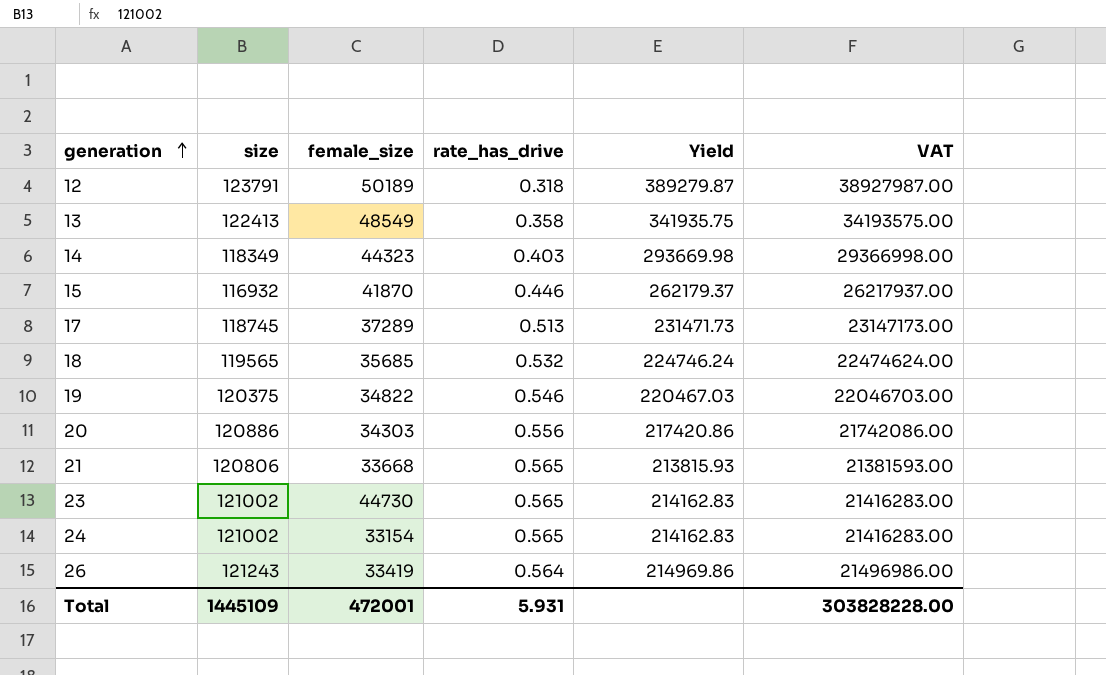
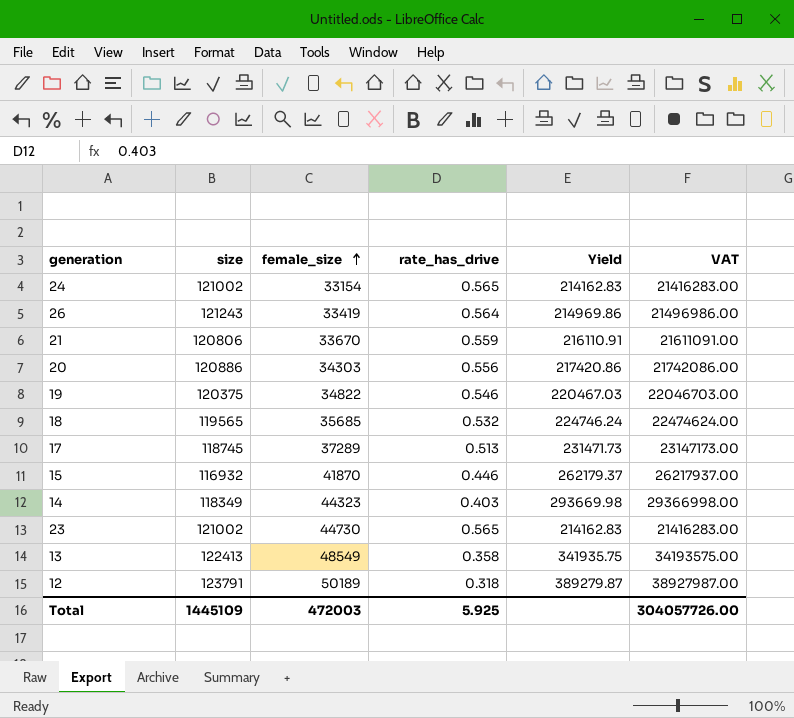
row order: generation ascending -> female_size ascending
21 | female_size: 33668 -> 33670
21 | rate_has_drive: 0.565 -> 0.559
21 | Yield: 213815.93 -> 216110.91
21 | VAT: 21381593.00 -> 21611091.00
Total | female_size: 472001 -> 472003
Total | rate_has_drive: 5.931 -> 5.925
Total | VAT: 303828228.00 -> 304057726.00

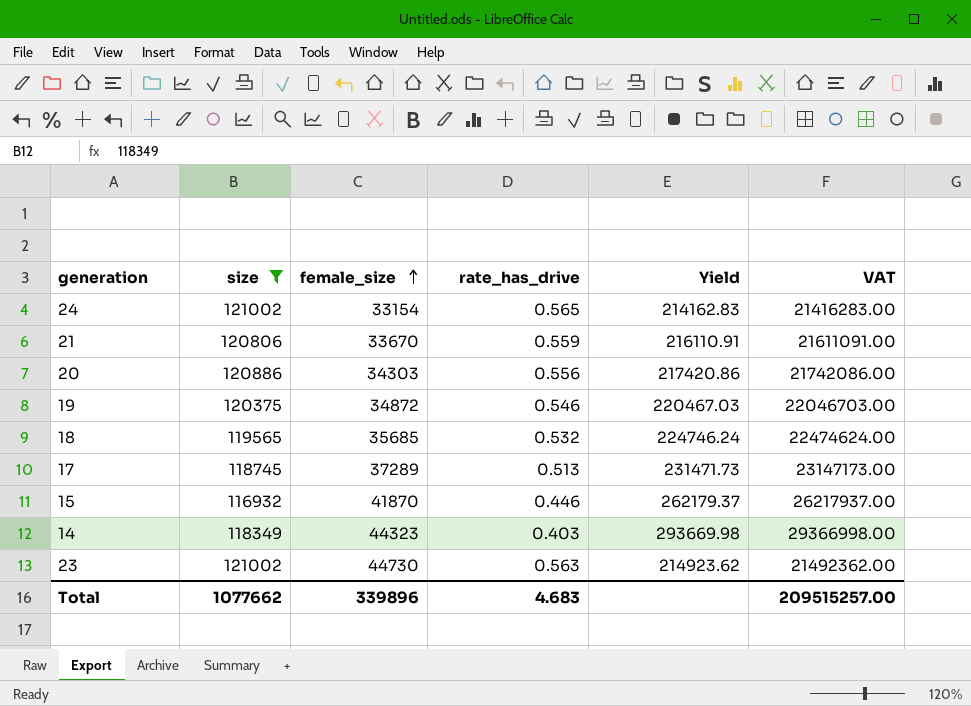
filter: none -> size <= 121002
19 | female_size: 34822 -> 34872
23 | rate_has_drive: 0.565 -> 0.563
23 | Yield: 214162.83 -> 214923.62
23 | VAT: 21416283.00 -> 21492362.00
Total | size: 1445109 -> 1077662
Total | female_size: 472003 -> 339896
Total | rate_has_drive: 5.925 -> 4.683
Total | VAT: 304057726.00 -> 209515257.00

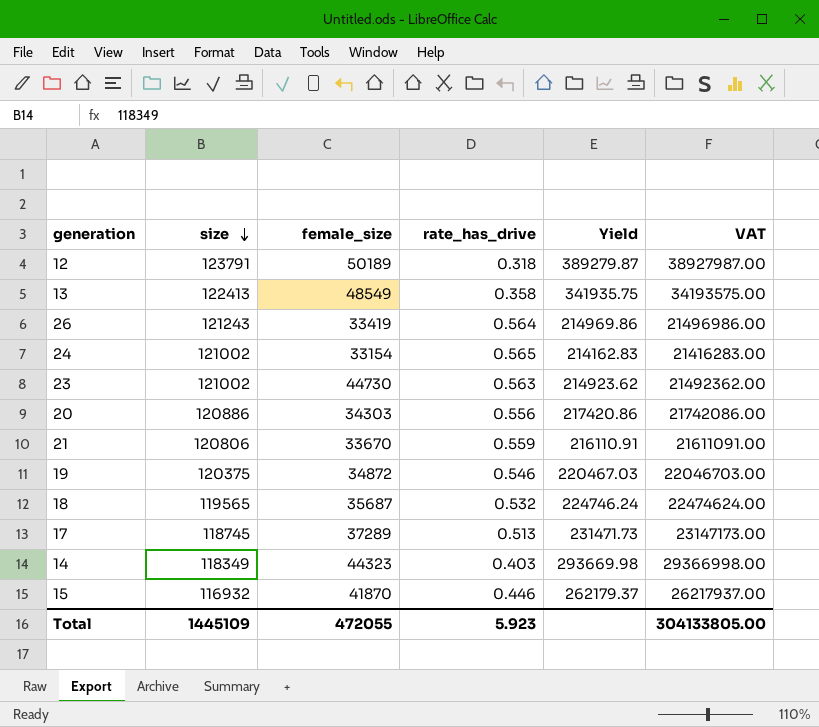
filter: size <= 121002 -> none
row order: female_size ascending -> size descending
18 | female_size: 35685 -> 35687
Total | size: 1077662 -> 1445109
Total | female_size: 339896 -> 472055
Total | rate_has_drive: 4.683 -> 5.923
Total | VAT: 209515257.00 -> 304133805.00

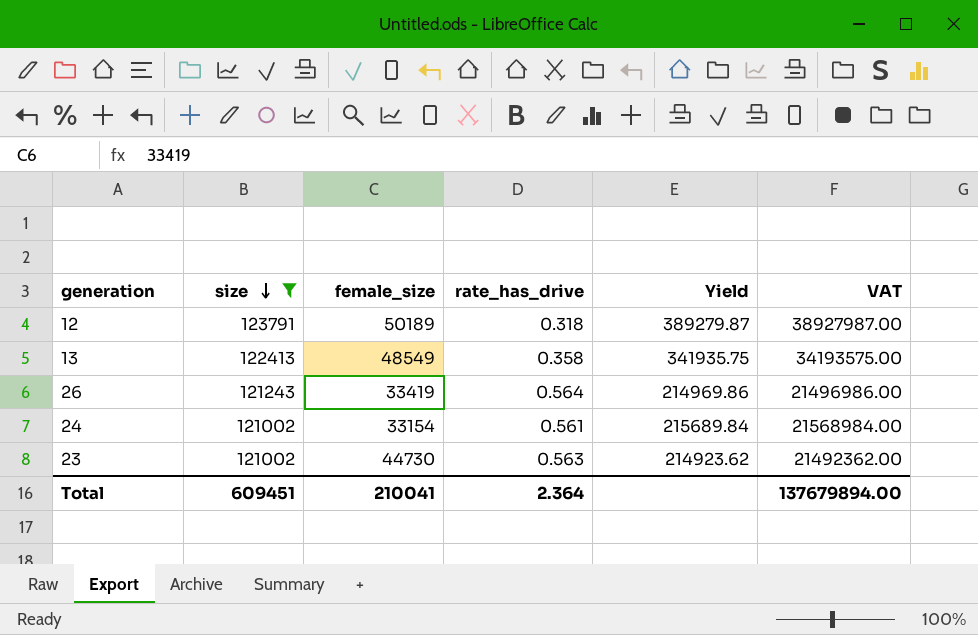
filter: none -> size >= 121002
24 | rate_has_drive: 0.565 -> 0.561
24 | Yield: 214162.83 -> 215689.84
24 | VAT: 21416283.00 -> 21568984.00
Total | size: 1445109 -> 609451
Total | female_size: 472055 -> 210041
Total | rate_has_drive: 5.923 -> 2.364
Total | VAT: 304133805.00 -> 137679894.00

